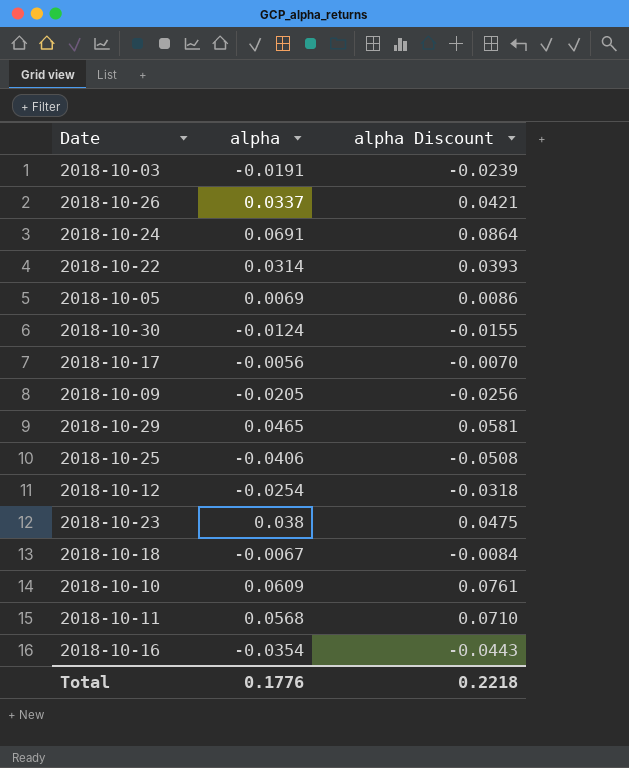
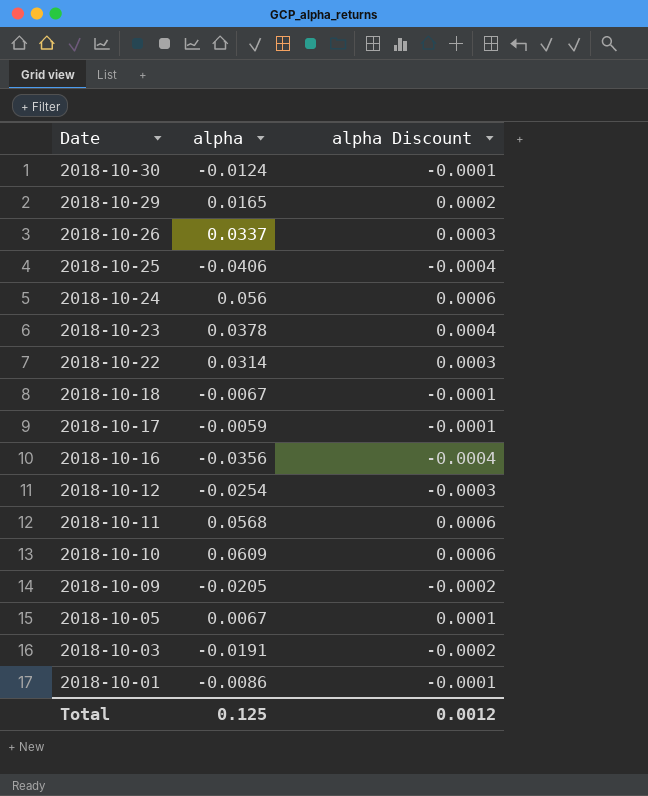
row order: none -> Date descending
column alpha Discount | formula: [alpha] * 1.25 -> [alpha] * 0.01
2018-10-29 | alpha: 0.0465 -> 0.0165
2018-10-24 | alpha: 0.0691 -> 0.056
2018-10-23 | alpha: 0.038 -> 0.0378
2018-10-17 | alpha: -0.0056 -> -0.0059
2018-10-16 | alpha: -0.0354 -> -0.0356
2018-10-05 | alpha: 0.0069 -> 0.0067
row 2018-10-01: none -> -0.0086 | -0.0001
Total | alpha: 0.1776 -> 0.125
Total | alpha Discount: 0.2218 -> 0.0012

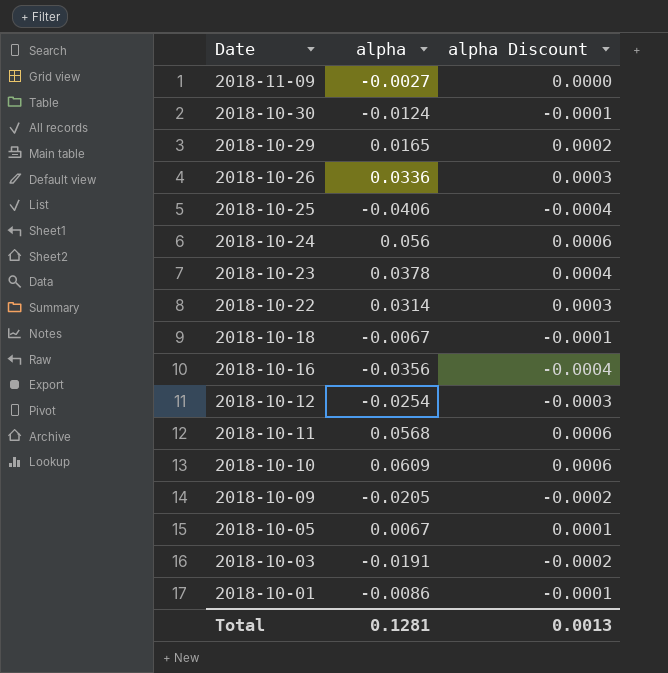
row 2018-10-17: -0.0059 | -0.0001 -> none
row 2018-11-09: none -> -0.0027 | 0.0000
2018-10-26 | alpha: 0.0337 -> 0.0336
Total | alpha: 0.125 -> 0.1281
Total | alpha Discount: 0.0012 -> 0.0013

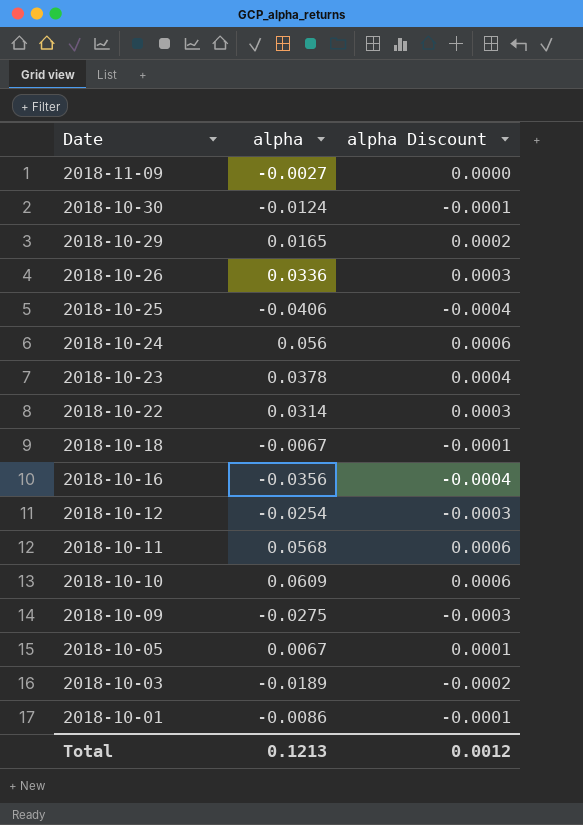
2018-10-09 | alpha: -0.0205 -> -0.0275
2018-10-09 | alpha Discount: -0.0002 -> -0.0003
2018-10-03 | alpha: -0.0191 -> -0.0189
Total | alpha: 0.1281 -> 0.1213
Total | alpha Discount: 0.0013 -> 0.0012

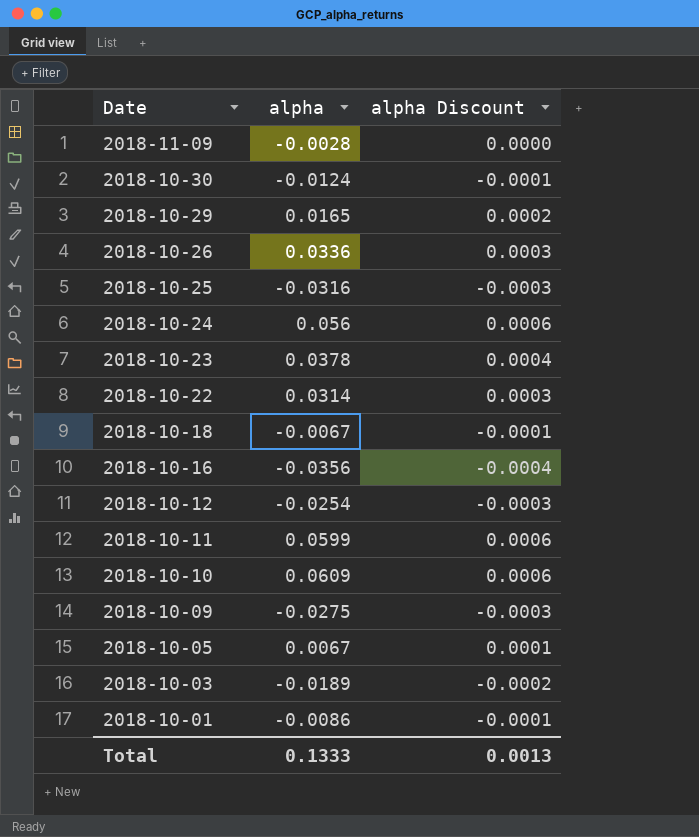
2018-11-09 | alpha: -0.0027 -> -0.0028
2018-10-25 | alpha: -0.0406 -> -0.0316
2018-10-25 | alpha Discount: -0.0004 -> -0.0003
2018-10-11 | alpha: 0.0568 -> 0.0599
Total | alpha: 0.1213 -> 0.1333
Total | alpha Discount: 0.0012 -> 0.0013

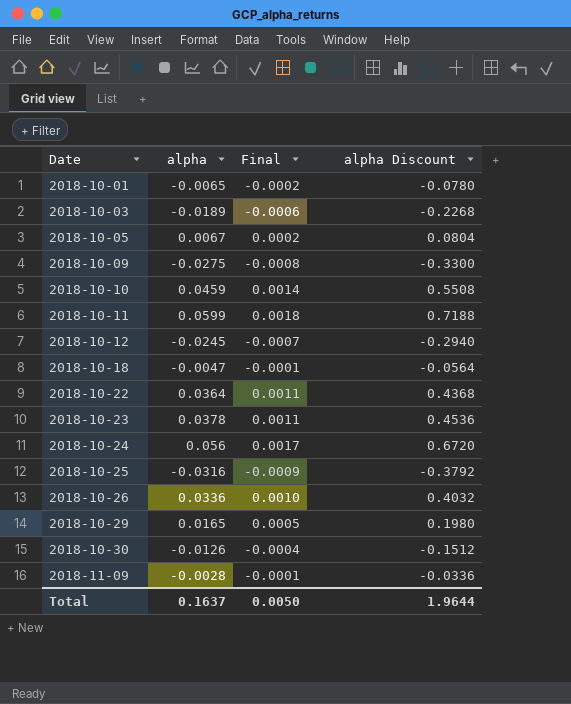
row order: Date descending -> Date ascending
column Final | formula: none -> [alpha] * 0.03
column alpha Discount | formula: [alpha] * 0.01 -> [alpha] * 12
row 2018-10-16: -0.0356 | -0.0004 -> none
2018-10-01 | alpha: -0.0086 -> -0.0065
2018-10-10 | alpha: 0.0609 -> 0.0459
2018-10-12 | alpha: -0.0254 -> -0.0245
2018-10-18 | alpha: -0.0067 -> -0.0047
2018-10-22 | alpha: 0.0314 -> 0.0364
2018-10-30 | alpha: -0.0124 -> -0.0126
Total | alpha: 0.1333 -> 0.1637
Total | alpha Discount: 0.0013 -> 1.9644

